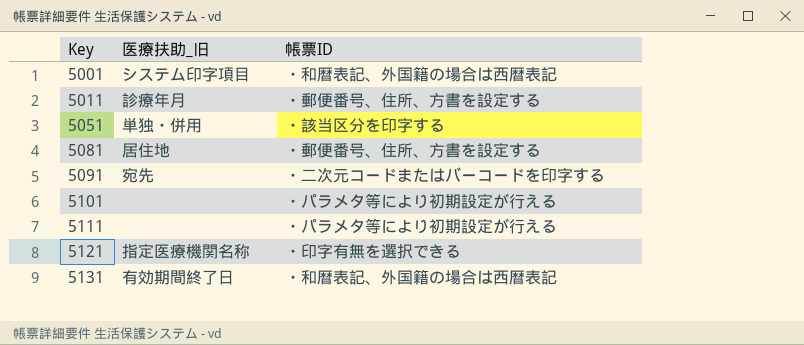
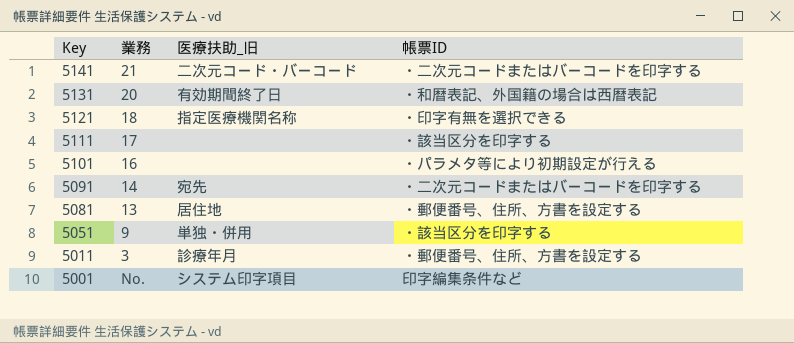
row order: Key ascending -> Key descending
column 業務 | position: none -> 2
row 5141: none -> 21 | 二次元コード・バーコード | ・二次元コードまたはバーコードを印字する
5111 | 帳票ID: ・パラメタ等により初期設定が行える -> ・該当区分を印字する
5001 | 帳票ID: ・和暦表記、外国籍の場合は西暦表記 -> 印字編集条件など

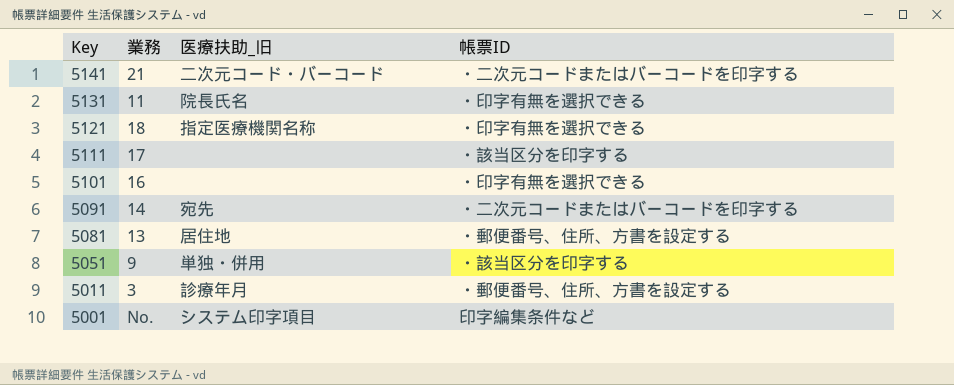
5131 | 業務: 20 -> 11
5131 | 医療扶助_旧: 有効期間終了日 -> 院長氏名
5131 | 帳票ID: ・和暦表記、外国籍の場合は西暦表記 -> ・印字有無を選択できる
5101 | 帳票ID: ・パラメタ等により初期設定が行える -> ・印字有無を選択できる

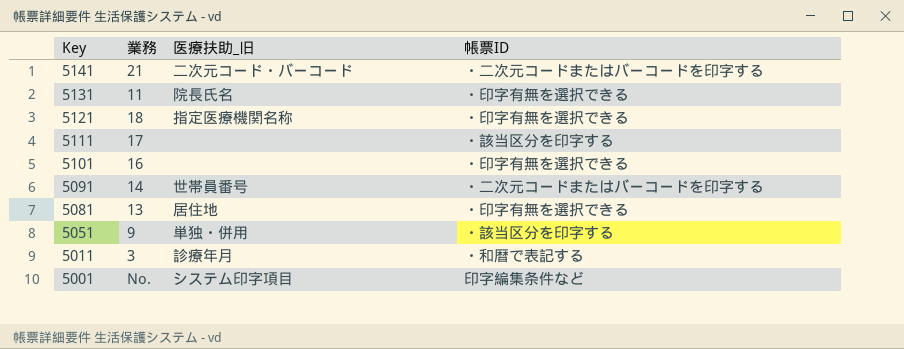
5091 | 医療扶助_旧: 宛先 -> 世帯員番号
5081 | 帳票ID: ・郵便番号、住所、方書を設定する -> ・印字有無を選択できる
5011 | 帳票ID: ・郵便番号、住所、方書を設定する -> ・和暦で表記する

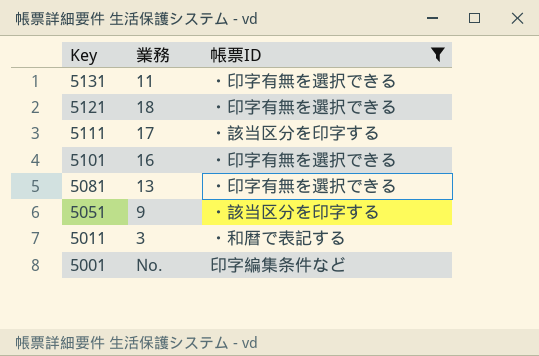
filter: none -> 帳票ID != ・二次元コードまたはバーコードを印字する
column 医療扶助_旧 | position: 3 -> none

